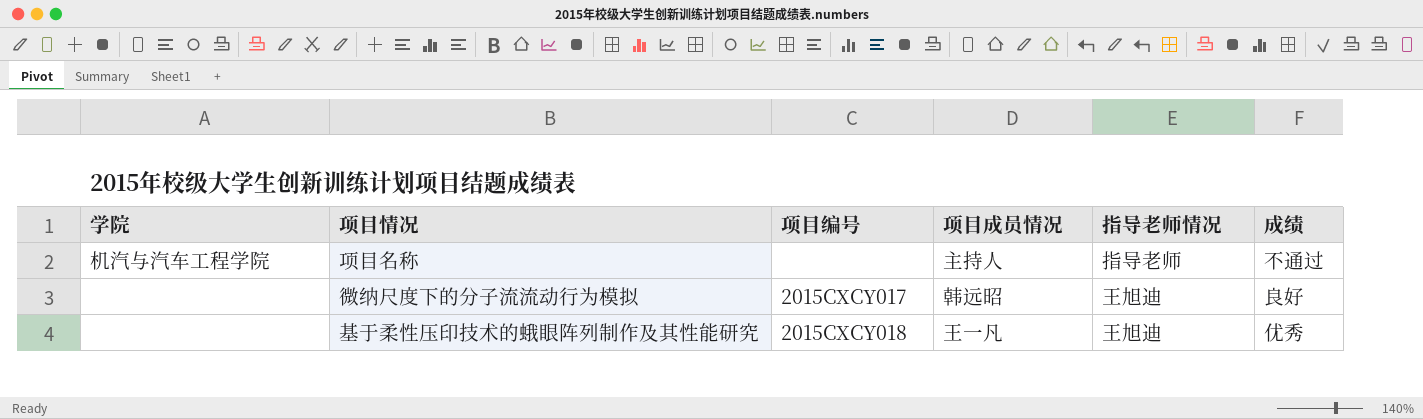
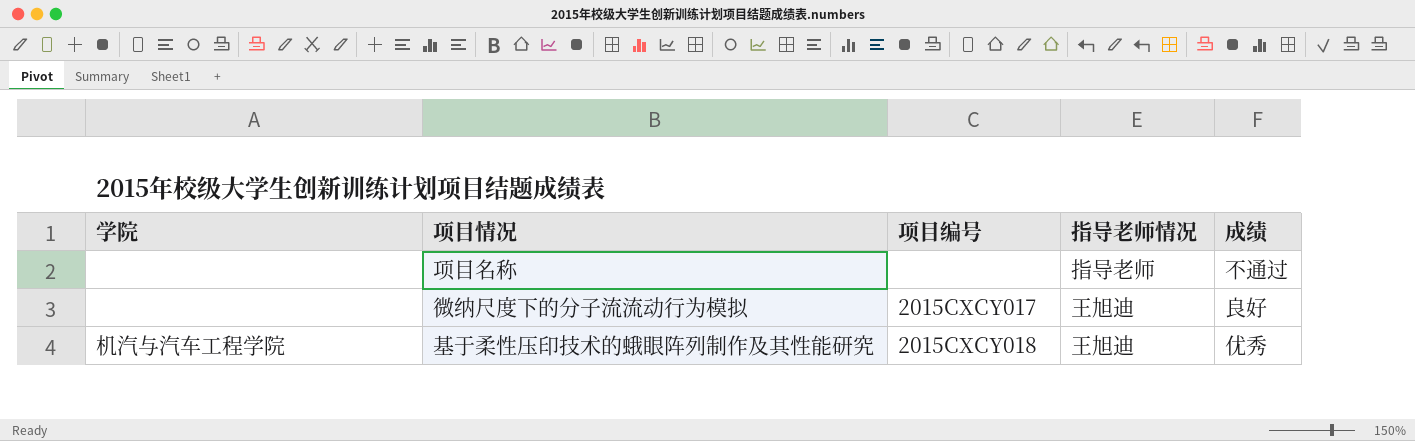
column 项目成员情况 | position: 4 -> none
项目名称 | 学院: 机汽与汽车工程学院 -> none
基于柔性压印技术的蛾眼阵列制作及其性能研究 | 学院: none -> 机汽与汽车工程学院

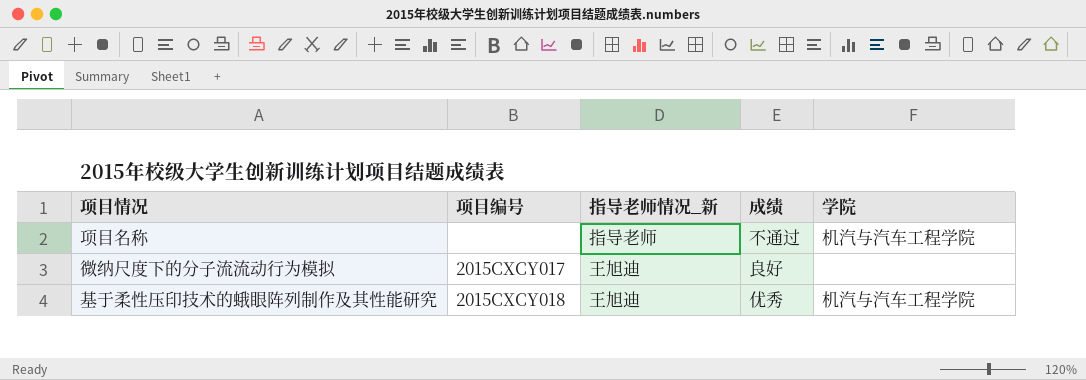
column name: 指导老师情况 -> 指导老师情况_新
column 学院 | position: 1 -> 5
项目名称 | 学院: none -> 机汽与汽车工程学院

